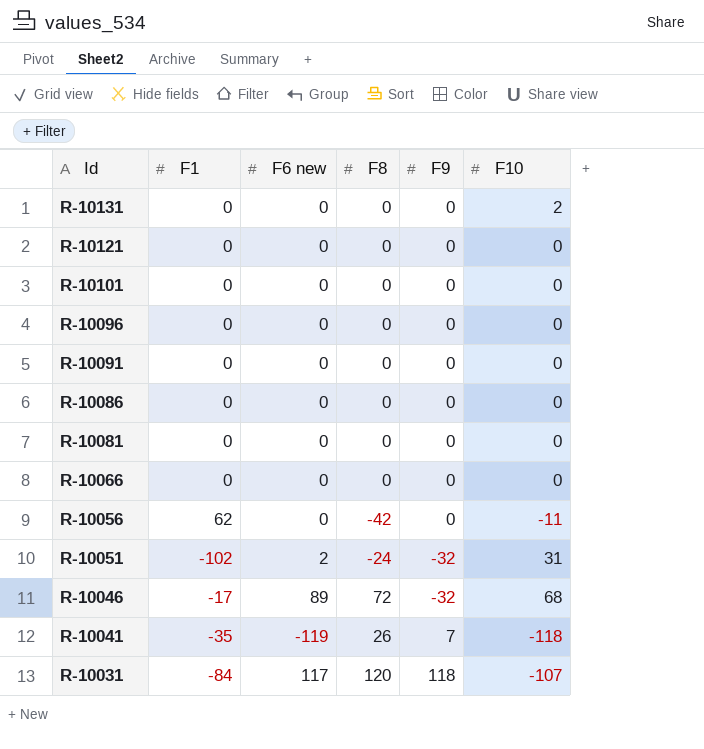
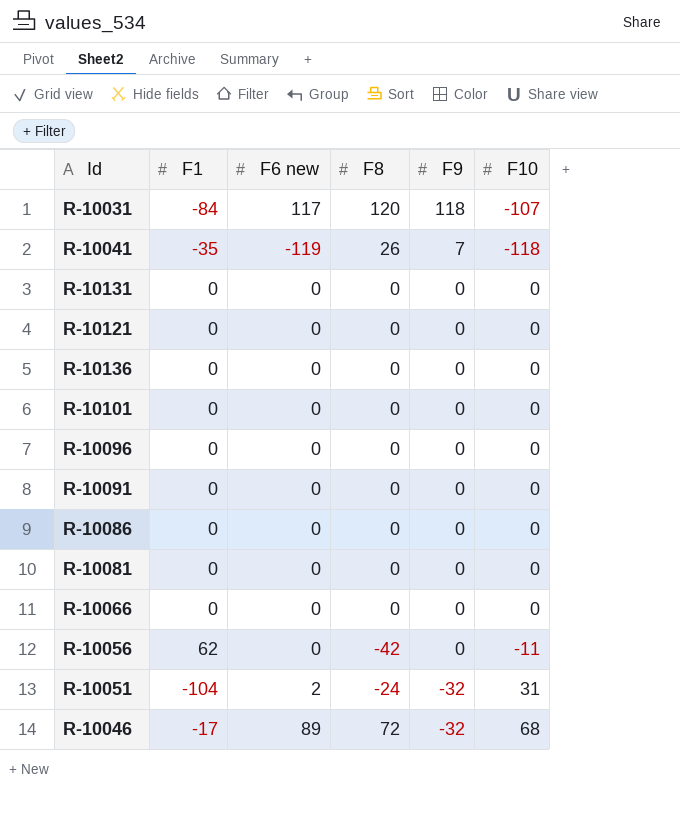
row order: Id descending -> F9 descending
R-10131 | F10: 2 -> 0
row R-10136: none -> 0 | 0 | 0 | 0 | 0
R-10051 | F1: -102 -> -104

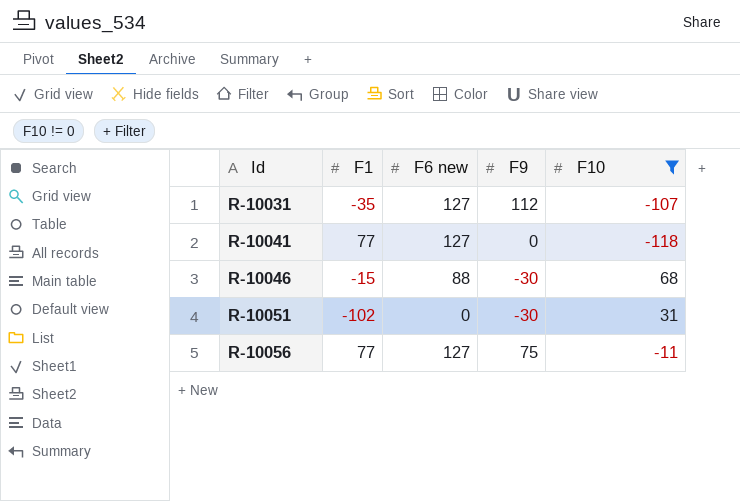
filter: none -> F10 != 0
row order: F9 descending -> Id ascending
column F8 | position: 4 -> none
R-10031 | F1: -84 -> -35
R-10031 | F6 new: 117 -> 127
R-10031 | F9: 118 -> 112
R-10041 | F1: -35 -> 77
R-10041 | F6 new: -119 -> 127
R-10041 | F9: 7 -> 0
R-10046 | F1: -17 -> -15
R-10046 | F6 new: 89 -> 88
R-10046 | F9: -32 -> -30
R-10051 | F1: -104 -> -102
R-10051 | F6 new: 2 -> 0
R-10051 | F9: -32 -> -30
R-10056 | F1: 62 -> 77
R-10056 | F6 new: 0 -> 127
R-10056 | F9: 0 -> 75

